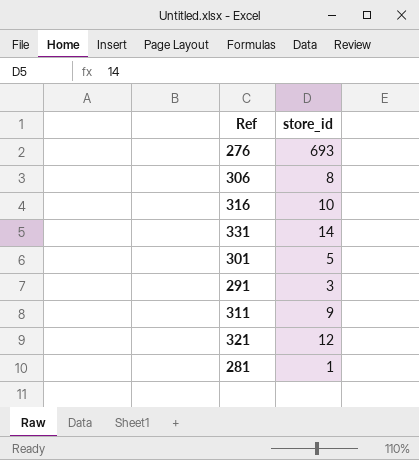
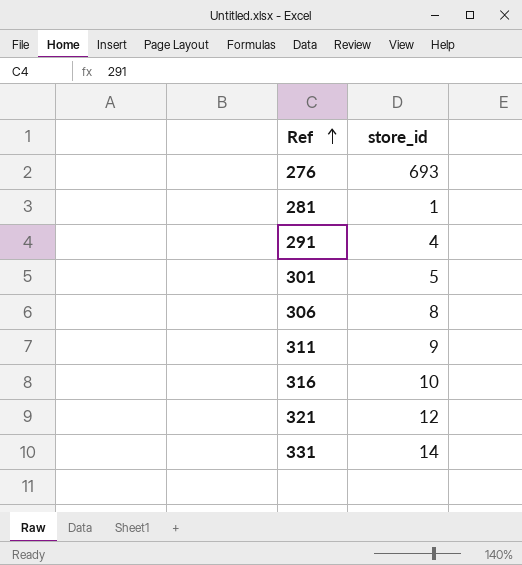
row order: none -> Ref ascending
291 | store_id: 3 -> 4

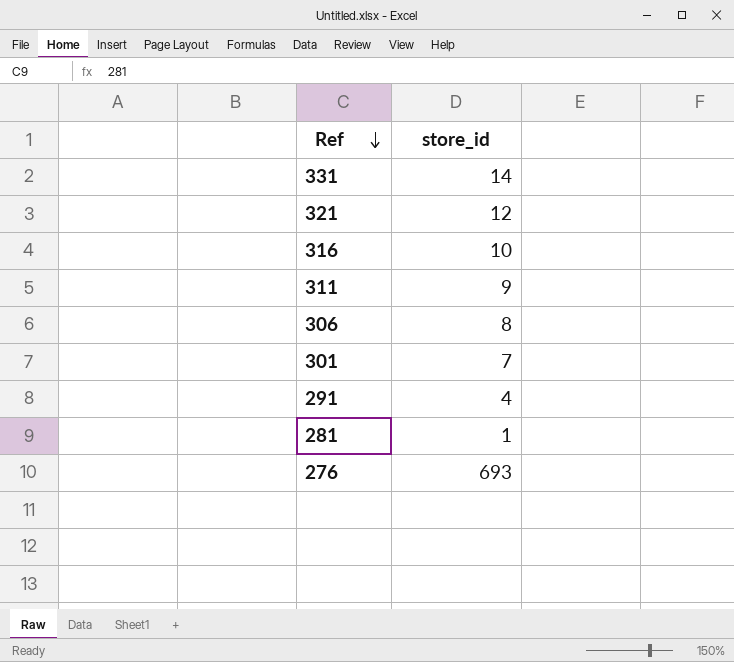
row order: Ref ascending -> Ref descending
301 | store_id: 5 -> 7

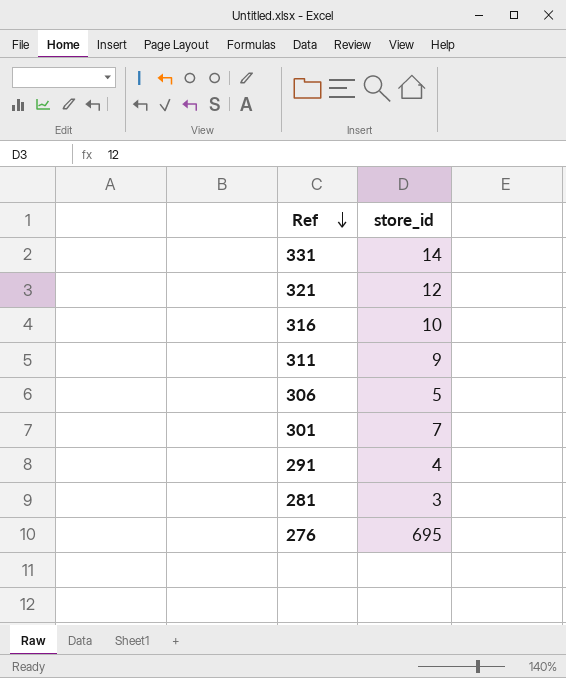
306 | store_id: 8 -> 5
281 | store_id: 1 -> 3
276 | store_id: 693 -> 695

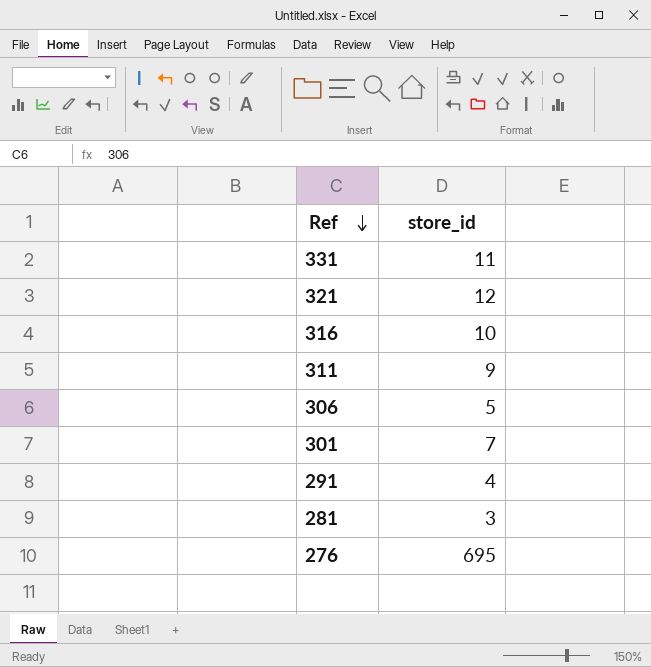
331 | store_id: 14 -> 11

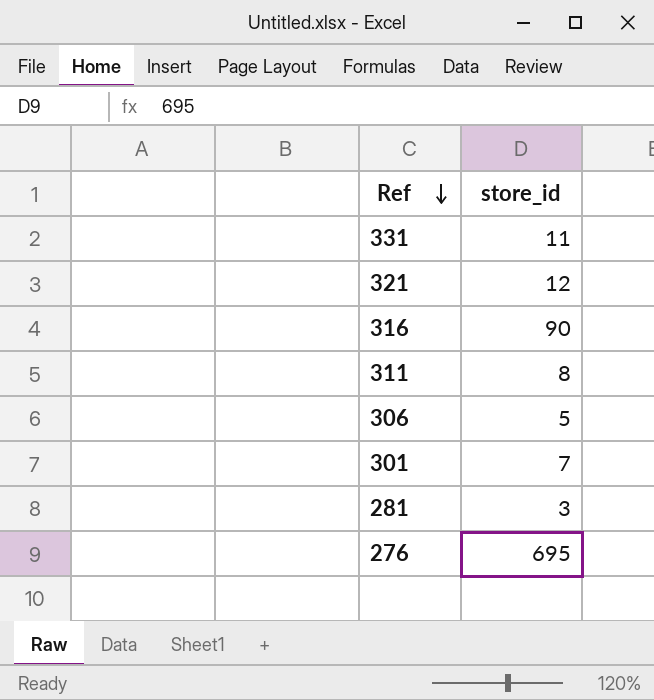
row 291: 4 -> none
316 | store_id: 10 -> 90
311 | store_id: 9 -> 8

